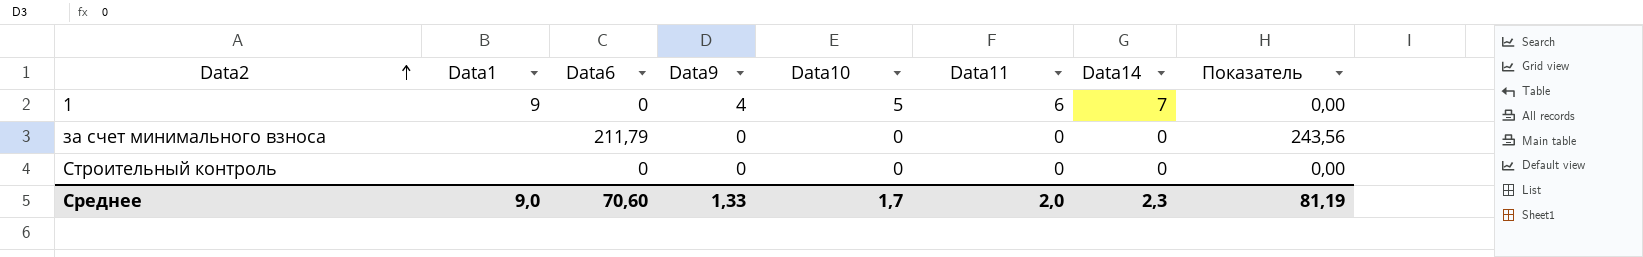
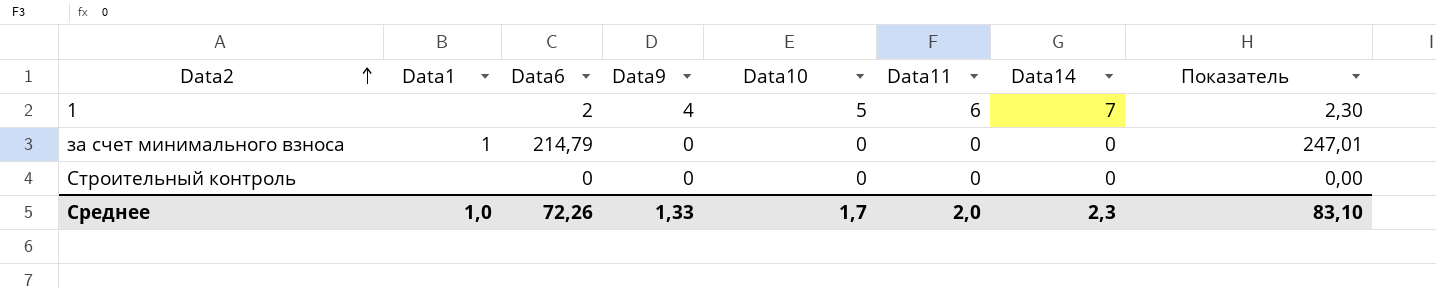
1 | Data1: 9 -> none
1 | Data6: 0 -> 2
1 | Показатель: 0,00 -> 2,30
за счет минимального взноса | Data1: none -> 1
за счет минимального взноса | Data6: 211,79 -> 214,79
за счет минимального взноса | Показатель: 243,56 -> 247,01
Среднее | Data1: 9,0 -> 1,0
Среднее | Data6: 70,60 -> 72,26
Среднее | Показатель: 81,19 -> 83,10

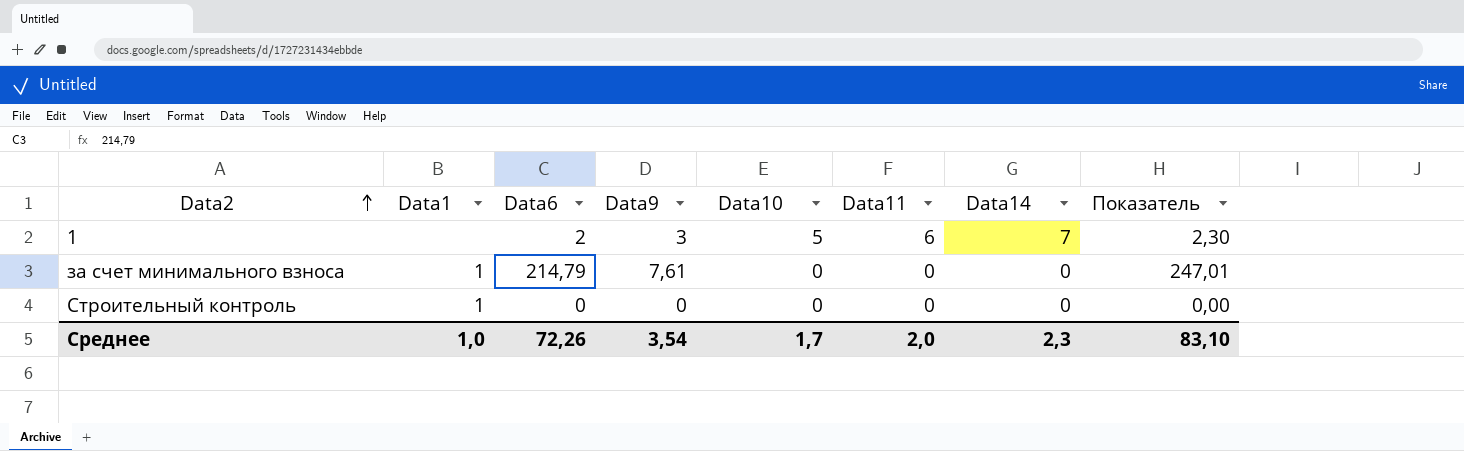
1 | Data9: 4 -> 3
за счет минимального взноса | Data9: 0 -> 7,61
Строительный контроль | Data1: none -> 1
Среднее | Data9: 1,33 -> 3,54

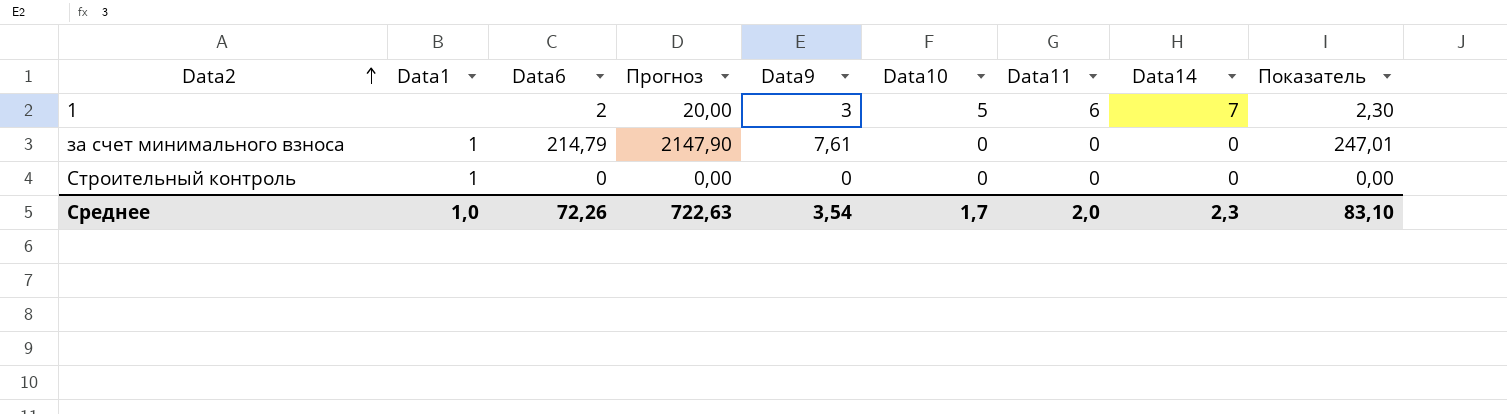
column Прогноз | formula: none -> [Data6] * 10

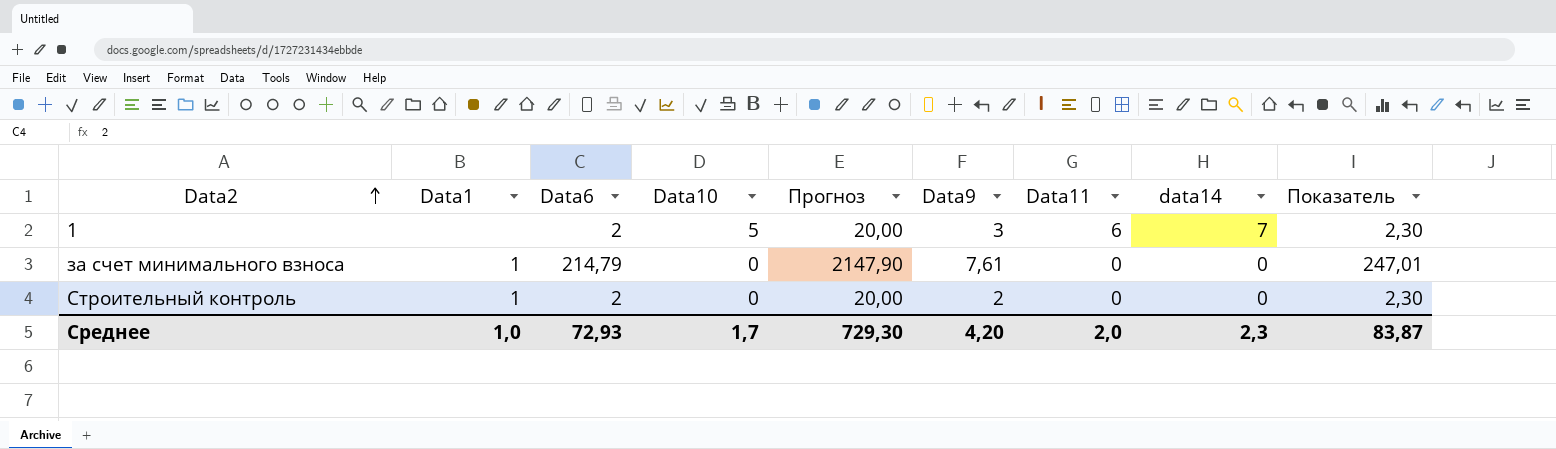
column Data10 | position: 6 -> 4
column name: Data14 -> data14
Строительный контроль | Data6: 0 -> 2
Строительный контроль | Прогноз: 0,00 -> 20,00
Строительный контроль | Data9: 0 -> 2
Строительный контроль | Показатель: 0,00 -> 2,30
Среднее | Data6: 72,26 -> 72,93
Среднее | Прогноз: 722,63 -> 729,30
Среднее | Data9: 3,54 -> 4,20
Среднее | Показатель: 83,10 -> 83,87

